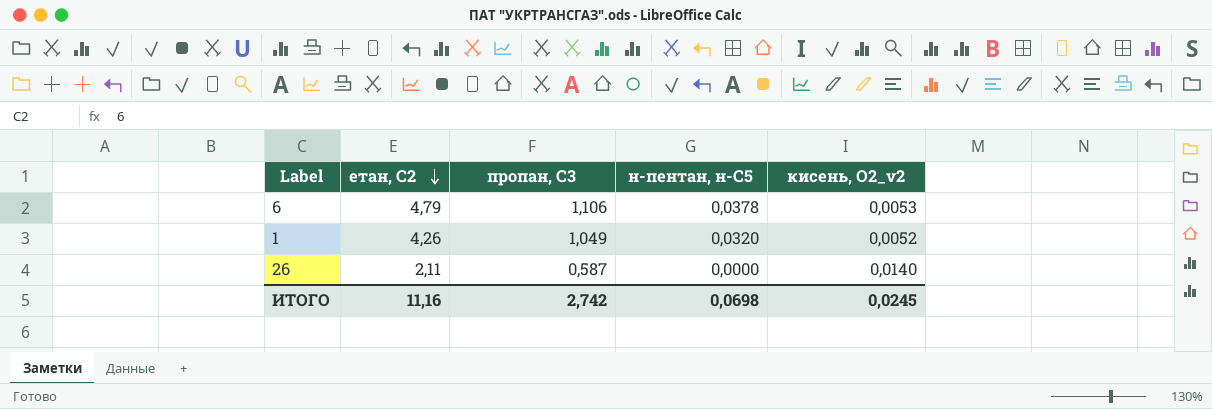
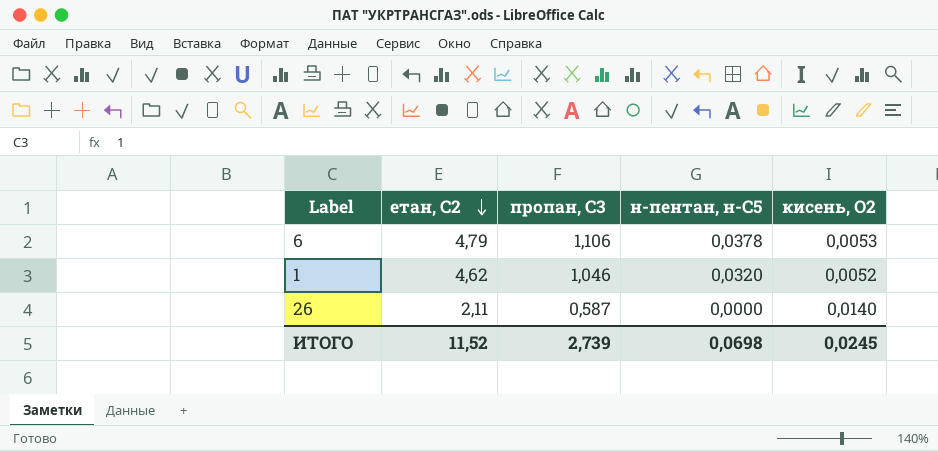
column name: кисень, О2_v2 -> кисень, О2
1 | етан, С2: 4,26 -> 4,62
1 | пропан, С3: 1,049 -> 1,046
ИТОГО | етан, С2: 11,16 -> 11,52
ИТОГО | пропан, С3: 2,742 -> 2,739

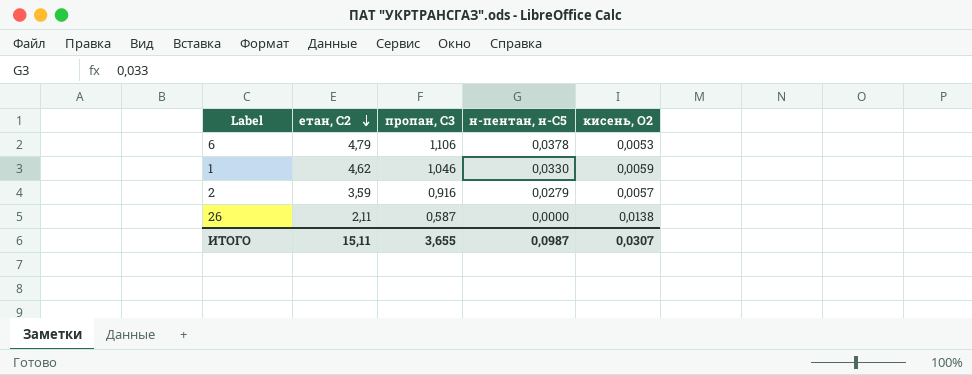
1 | н-пентан, н-С5: 0,0320 -> 0,0330
1 | кисень, О2: 0,0052 -> 0,0059
row 2: none -> 3,59 | 0,916 | 0,0279 | 0,0057
26 | кисень, О2: 0,0140 -> 0,0138
ИТОГО | етан, С2: 11,52 -> 15,11
ИТОГО | пропан, С3: 2,739 -> 3,655
ИТОГО | н-пентан, н-С5: 0,0698 -> 0,0987
ИТОГО | кисень, О2: 0,0245 -> 0,0307

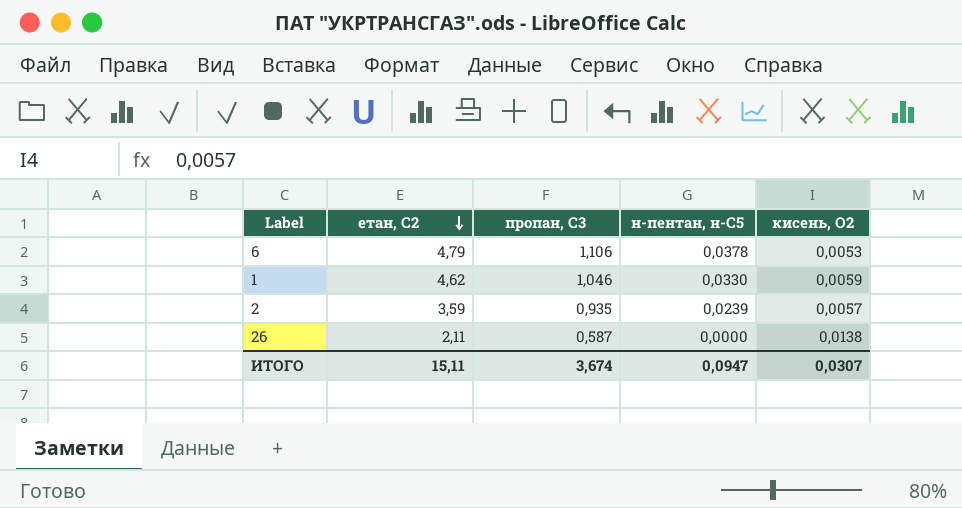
2 | пропан, С3: 0,916 -> 0,935
2 | н-пентан, н-С5: 0,0279 -> 0,0239
ИТОГО | пропан, С3: 3,655 -> 3,674
ИТОГО | н-пентан, н-С5: 0,0987 -> 0,0947

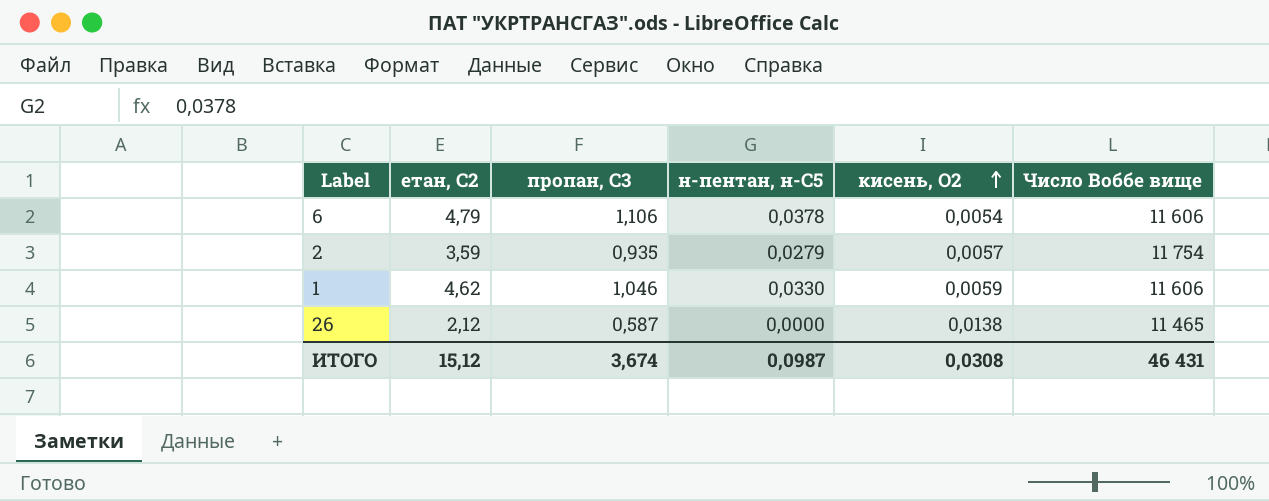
row order: етан, С2 descending -> кисень, О2 ascending
column Число Воббе вище | position: none -> 6
6 | кисень, О2: 0,0053 -> 0,0054
2 | н-пентан, н-С5: 0,0239 -> 0,0279
26 | етан, С2: 2,11 -> 2,12
ИТОГО | етан, С2: 15,11 -> 15,12
ИТОГО | н-пентан, н-С5: 0,0947 -> 0,0987
ИТОГО | кисень, О2: 0,0307 -> 0,0308

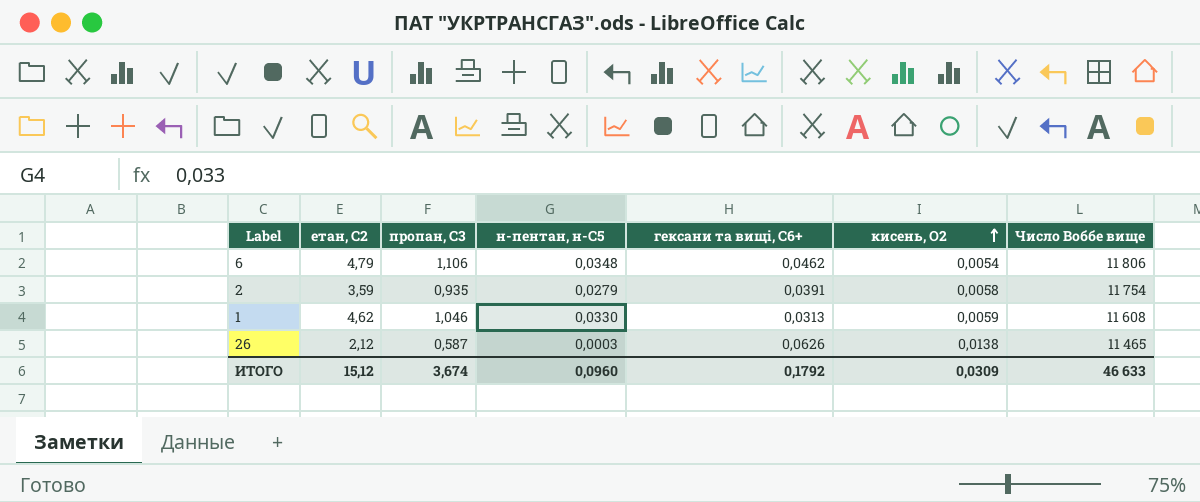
column гексани та вищі, С6+ | position: none -> 5
6 | н-пентан, н-С5: 0,0378 -> 0,0348
6 | Число Воббе вище: 11 606 -> 11 806
2 | кисень, О2: 0,0057 -> 0,0058
1 | Число Воббе вище: 11 606 -> 11 608
26 | н-пентан, н-С5: 0,0000 -> 0,0003
ИТОГО | н-пентан, н-С5: 0,0987 -> 0,0960
ИТОГО | кисень, О2: 0,0308 -> 0,0309
ИТОГО | Число Воббе вище: 46 431 -> 46 633

